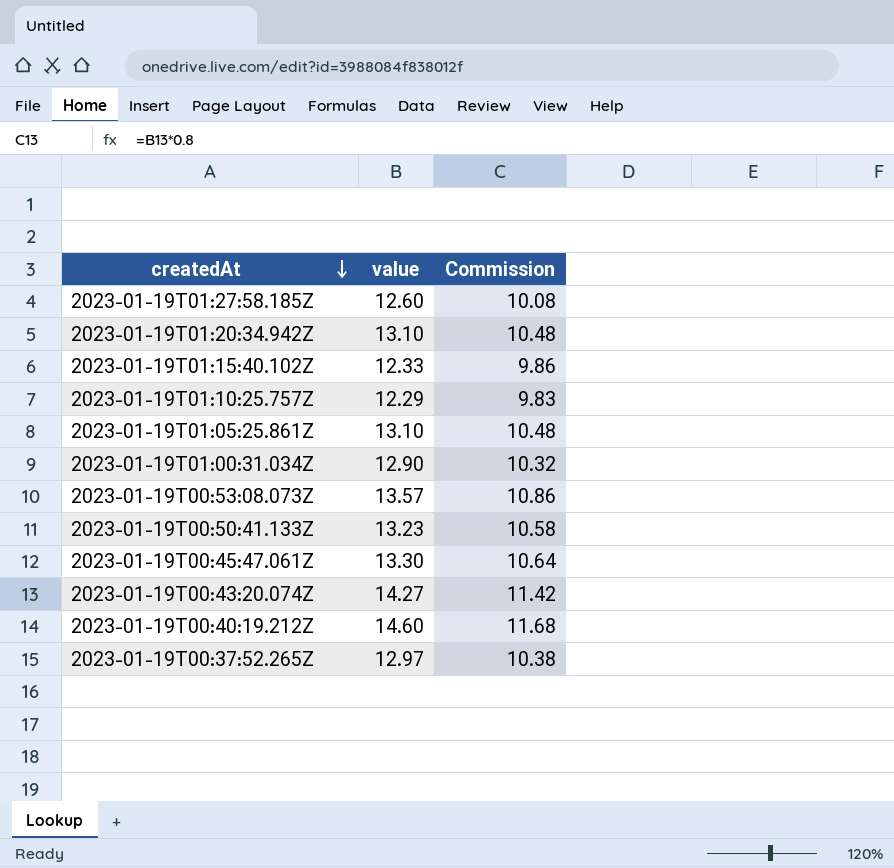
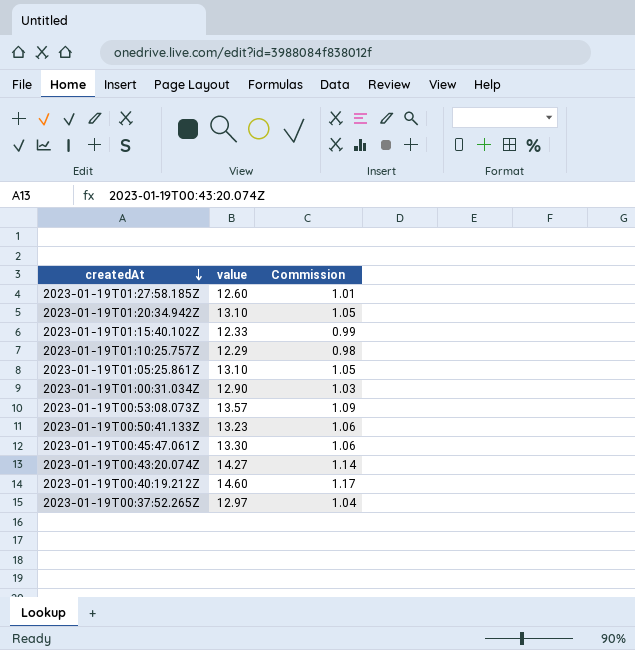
column Commission | formula: [value] * 0.8 -> [value] * 0.08

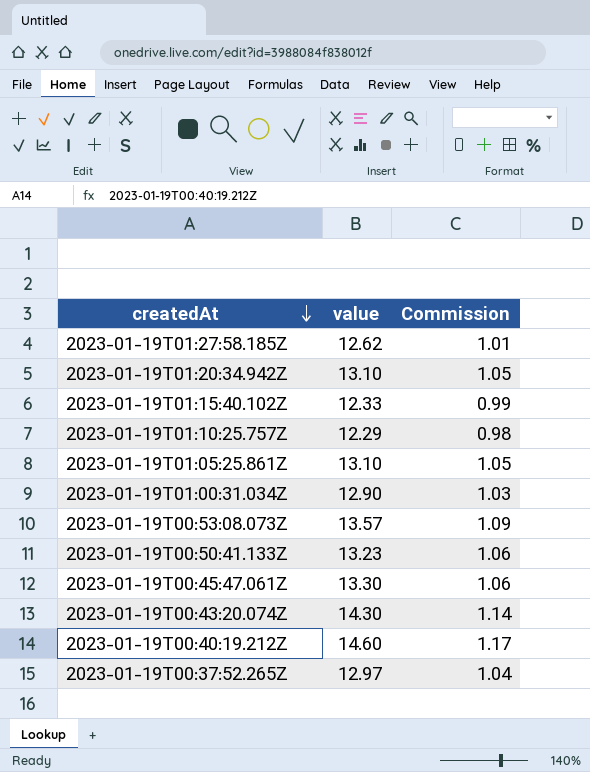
2023-01-19T01:27:58.185Z | value: 12.60 -> 12.62
2023-01-19T00:43:20.074Z | value: 14.27 -> 14.30

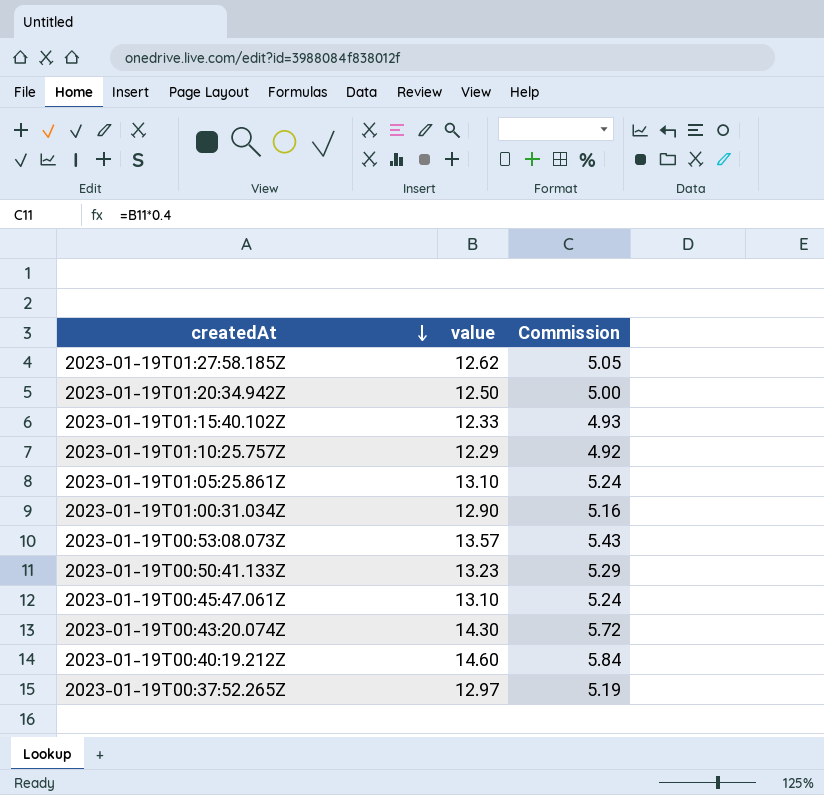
column Commission | formula: [value] * 0.08 -> [value] * 0.4
2023-01-19T01:20:34.942Z | value: 13.10 -> 12.50
2023-01-19T00:45:47.061Z | value: 13.30 -> 13.10

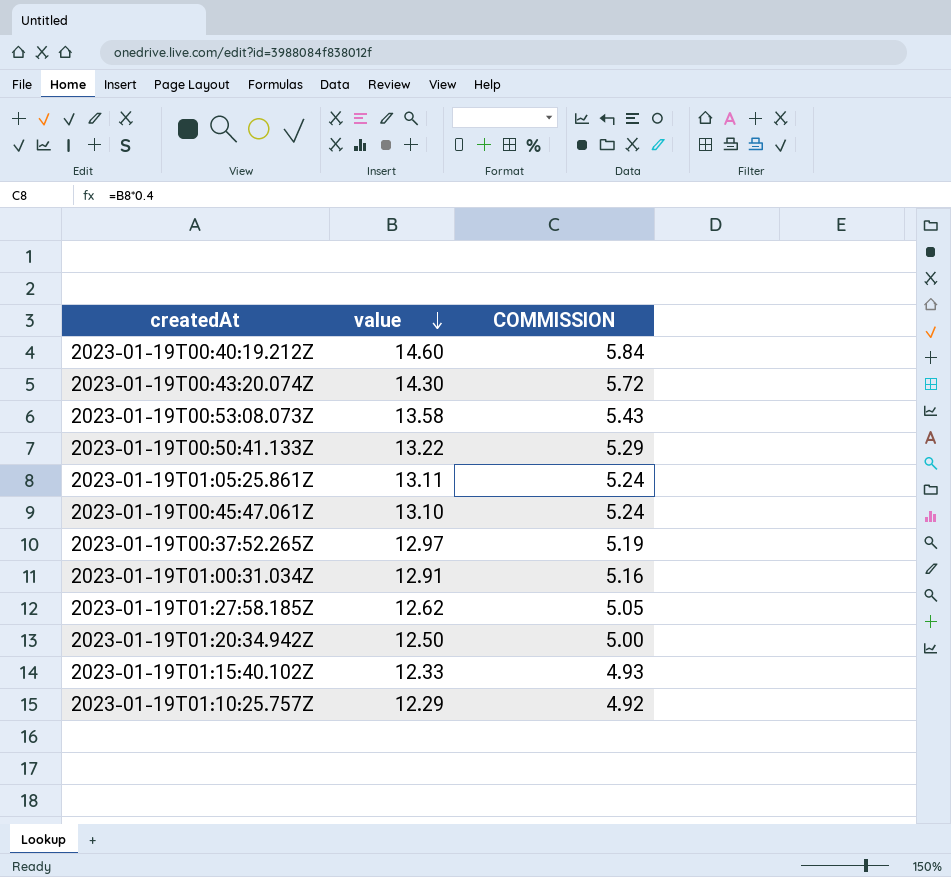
row order: createdAt descending -> value descending
column name: Commission -> COMMISSION
2023-01-19T00:53:08.073Z | value: 13.57 -> 13.58
2023-01-19T00:50:41.133Z | value: 13.23 -> 13.22
2023-01-19T01:05:25.861Z | value: 13.10 -> 13.11
2023-01-19T01:00:31.034Z | value: 12.90 -> 12.91

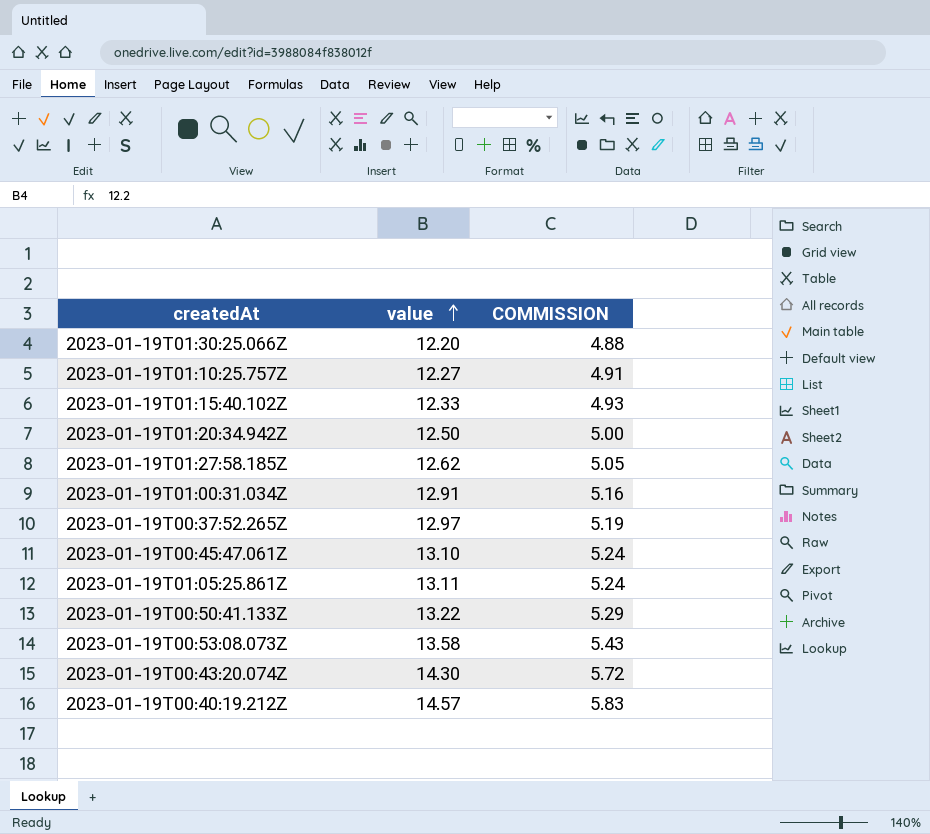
row order: value descending -> value ascending
row 2023-01-19T01:30:25.066Z: none -> 12.20 | 4.88
2023-01-19T01:10:25.757Z | value: 12.29 -> 12.27
2023-01-19T01:10:25.757Z | COMMISSION: 4.92 -> 4.91
2023-01-19T00:40:19.212Z | value: 14.60 -> 14.57
2023-01-19T00:40:19.212Z | COMMISSION: 5.84 -> 5.83

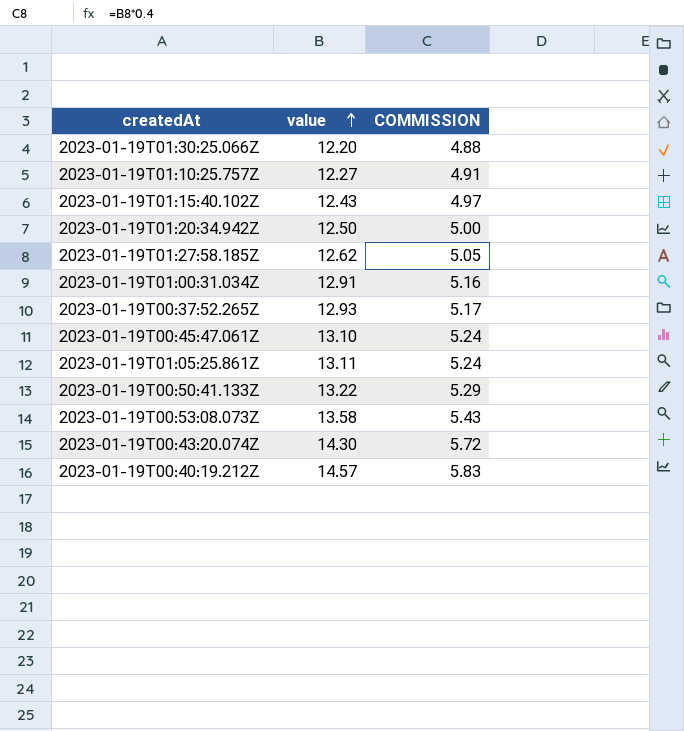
2023-01-19T01:15:40.102Z | value: 12.33 -> 12.43
2023-01-19T01:15:40.102Z | COMMISSION: 4.93 -> 4.97
2023-01-19T00:37:52.265Z | value: 12.97 -> 12.93
2023-01-19T00:37:52.265Z | COMMISSION: 5.19 -> 5.17

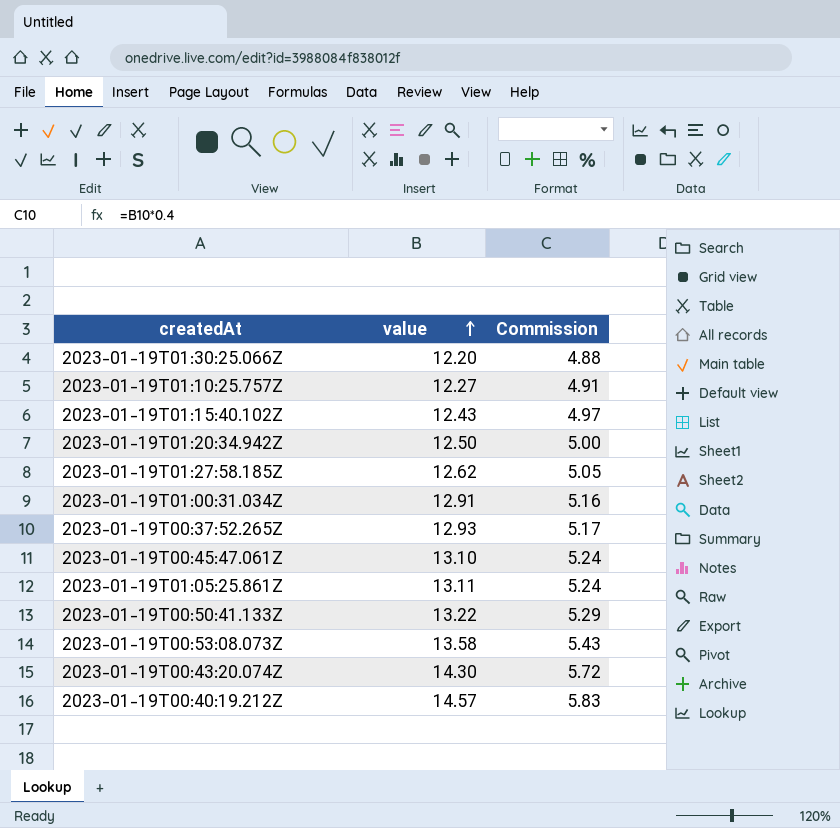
column name: COMMISSION -> Commission

